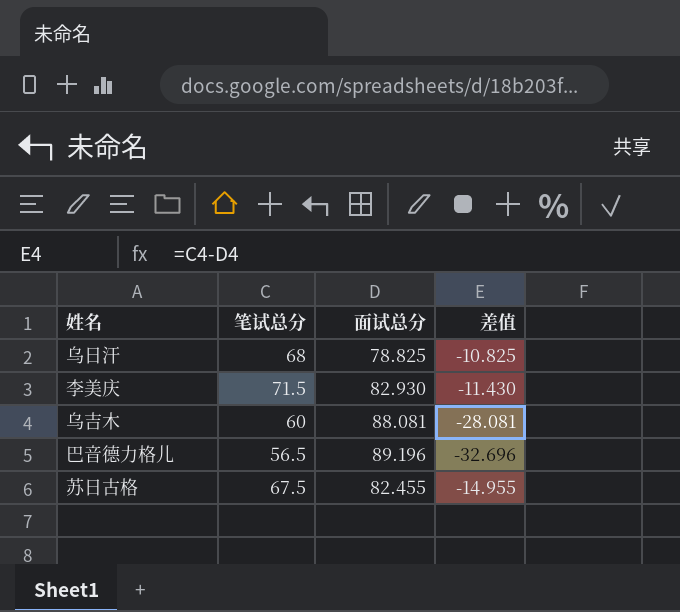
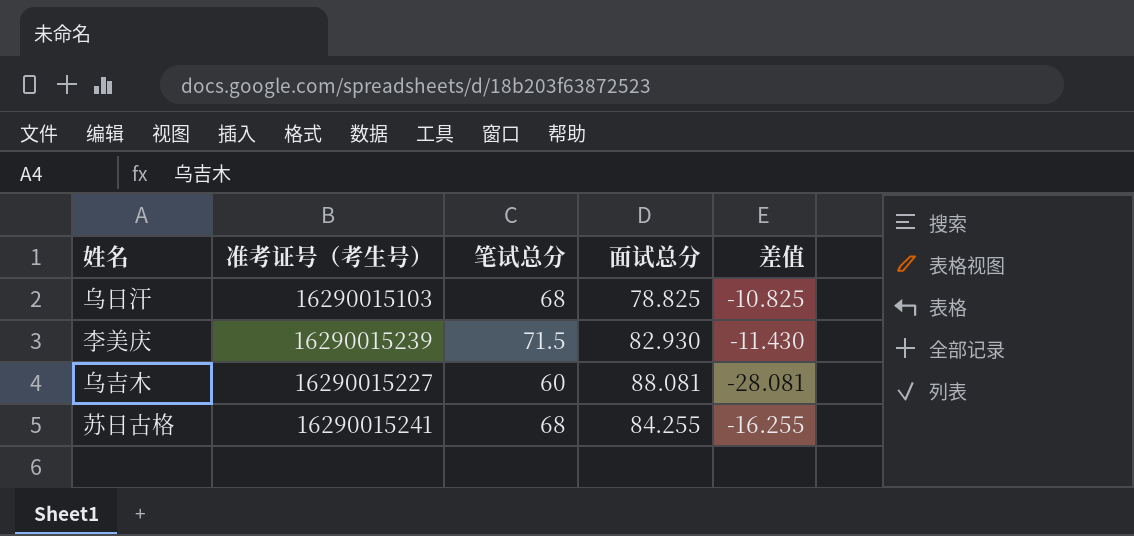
column 准考证号（考生号） | position: none -> 2
row 巴音德力格儿: 56.5 | 89.196 | -32.696 -> none
苏日古格 | 笔试总分: 67.5 -> 68
苏日古格 | 面试总分: 82.455 -> 84.255
苏日古格 | 差值: -14.955 -> -16.255

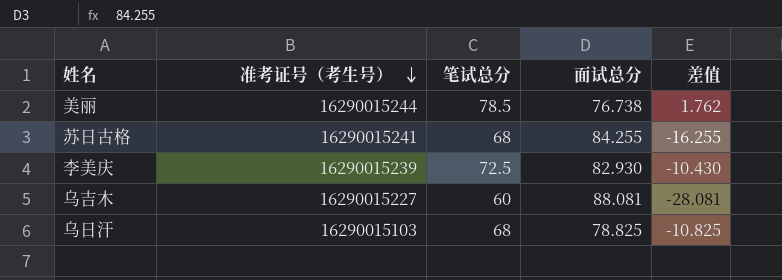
row order: none -> 准考证号（考生号） descending
row 美丽: none -> 16290015244 | 78.5 | 76.738 | 1.762
李美庆 | 笔试总分: 71.5 -> 72.5
李美庆 | 差值: -11.430 -> -10.430

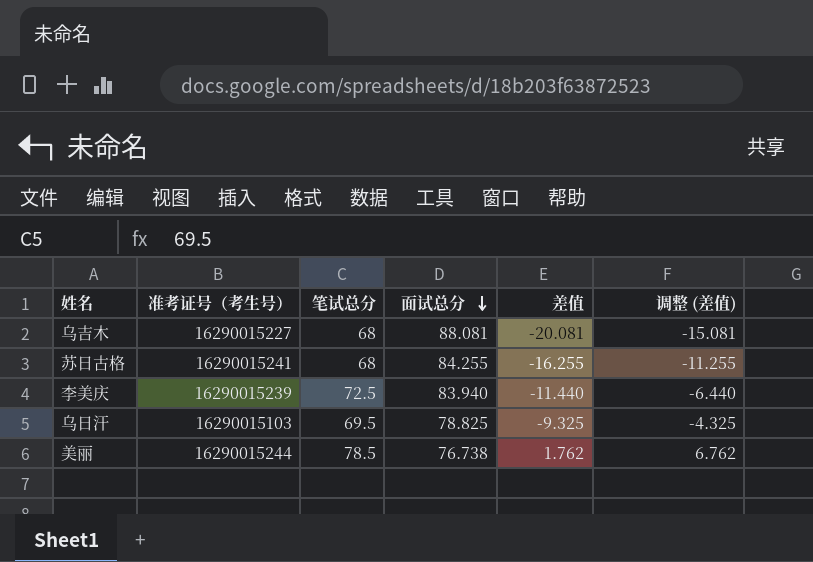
row order: 准考证号（考生号） descending -> 面试总分 descending
column 调整 (差值) | formula: none -> [差值] + 5
乌吉木 | 笔试总分: 60 -> 68
乌吉木 | 差值: -28.081 -> -20.081
李美庆 | 面试总分: 82.930 -> 83.940
李美庆 | 差值: -10.430 -> -11.440
乌日汗 | 笔试总分: 68 -> 69.5
乌日汗 | 差值: -10.825 -> -9.325

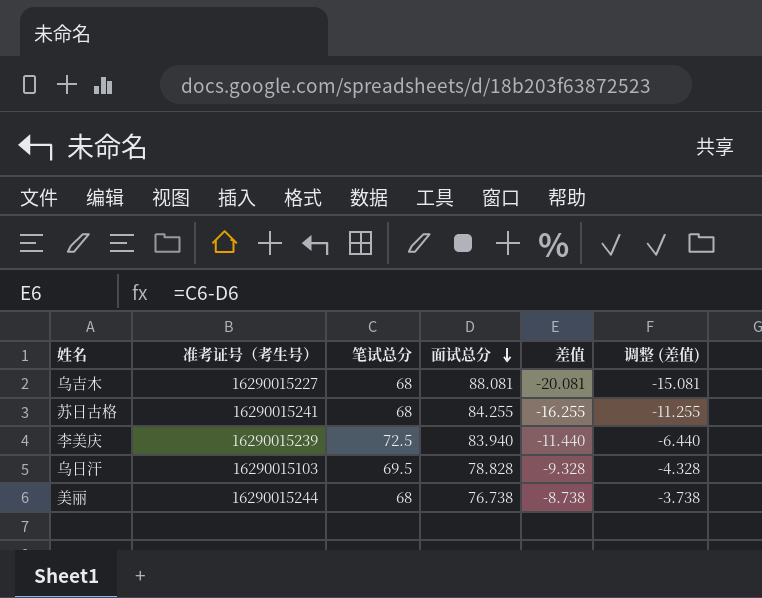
乌日汗 | 面试总分: 78.825 -> 78.828
乌日汗 | 差值: -9.325 -> -9.328
乌日汗 | 调整 (差值): -4.325 -> -4.328
美丽 | 笔试总分: 78.5 -> 68
美丽 | 差值: 1.762 -> -8.738
美丽 | 调整 (差值): 6.762 -> -3.738

